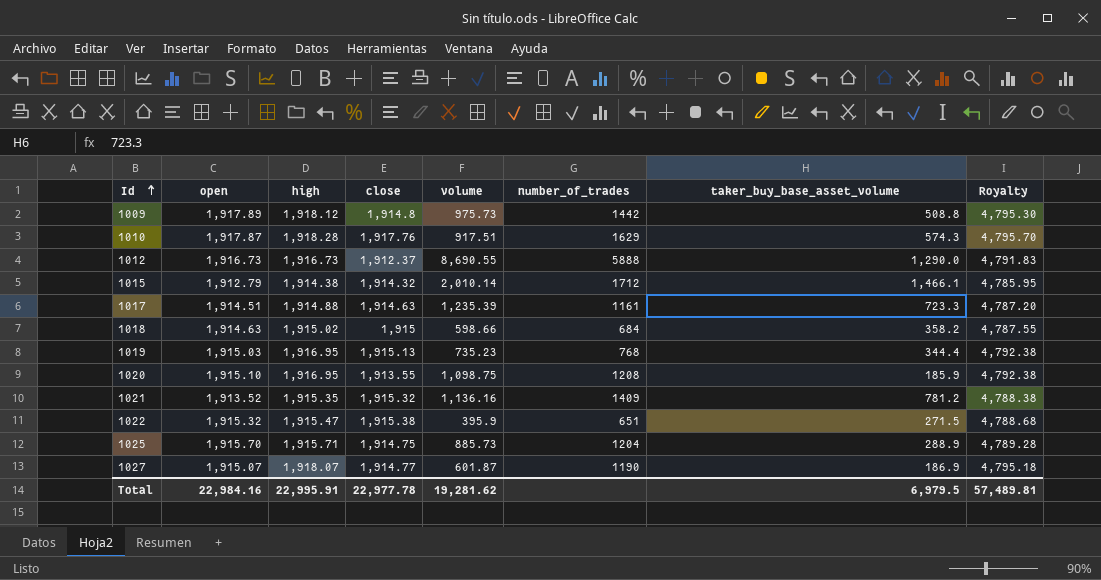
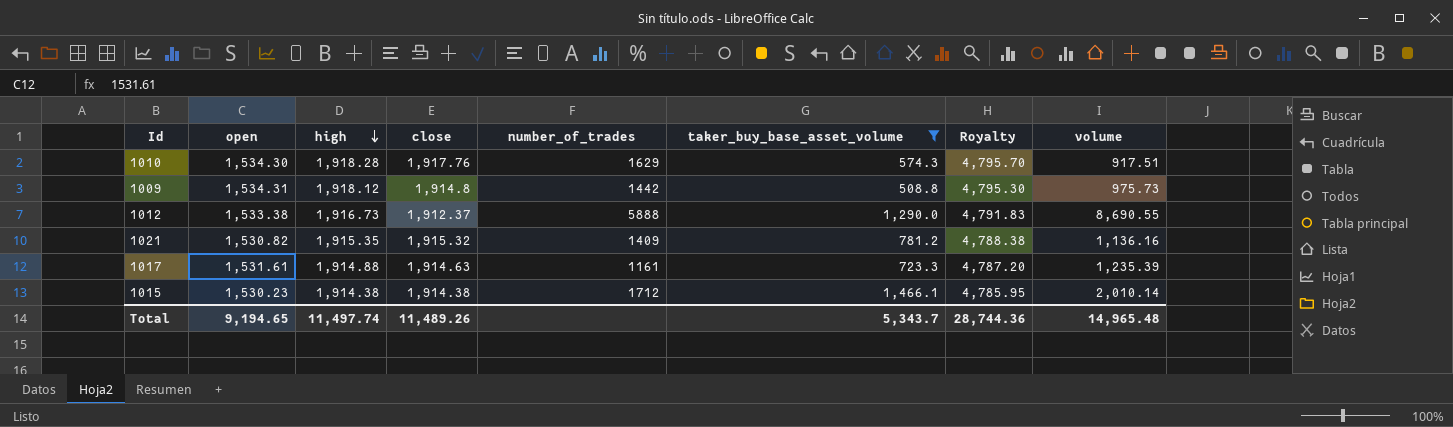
filter: none -> taker_buy_base_asset_volume >= 508.8
row order: Id ascending -> high descending
column volume | position: 5 -> 8
1010 | open: 1,917.87 -> 1,534.30
1009 | open: 1,917.89 -> 1,534.31
1012 | open: 1,916.73 -> 1,533.38
1021 | open: 1,913.52 -> 1,530.82
1017 | open: 1,914.51 -> 1,531.61
1015 | open: 1,912.79 -> 1,530.23
1015 | close: 1,914.32 -> 1,914.38
Total | open: 22,984.16 -> 9,194.65
Total | high: 22,995.91 -> 11,497.74
Total | close: 22,977.78 -> 11,489.26
Total | taker_buy_base_asset_volume: 6,979.5 -> 5,343.7
Total | Royalty: 57,489.81 -> 28,744.36
Total | volume: 19,281.62 -> 14,965.48

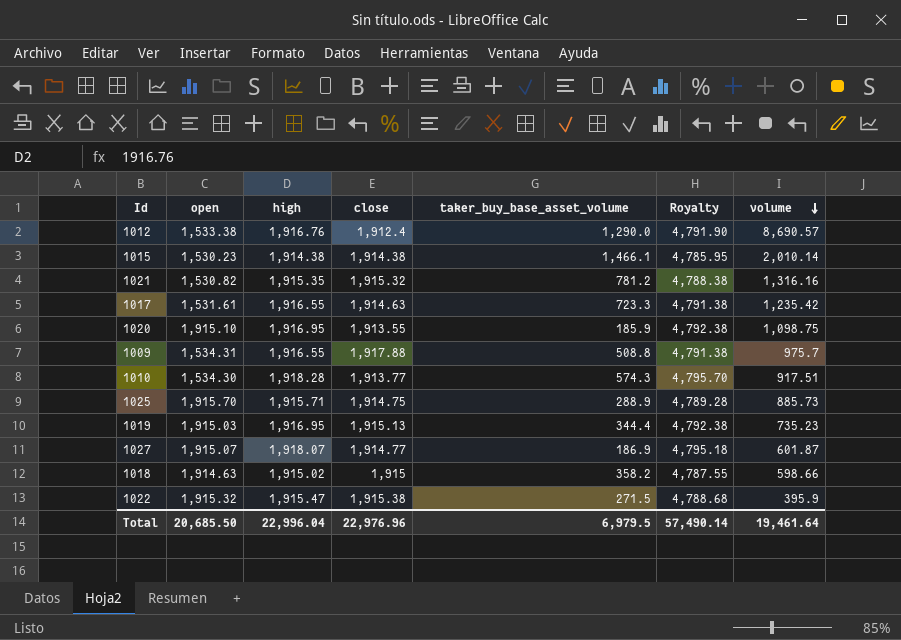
filter: taker_buy_base_asset_volume >= 508.8 -> none
row order: high descending -> volume descending
column number_of_trades | position: 5 -> none
1012 | high: 1,916.73 -> 1,916.76
1012 | close: 1,912.37 -> 1,912.4
1012 | Royalty: 4,791.83 -> 4,791.90
1012 | volume: 8,690.55 -> 8,690.57
1021 | volume: 1,136.16 -> 1,316.16
1017 | high: 1,914.88 -> 1,916.55
1017 | Royalty: 4,787.20 -> 4,791.38
1017 | volume: 1,235.39 -> 1,235.42
1009 | high: 1,918.12 -> 1,916.55
1009 | close: 1,914.8 -> 1,917.88
1009 | Royalty: 4,795.30 -> 4,791.38
1009 | volume: 975.73 -> 975.7
1010 | close: 1,917.76 -> 1,913.77
Total | open: 9,194.65 -> 20,685.50
Total | high: 11,497.74 -> 22,996.04
Total | close: 11,489.26 -> 22,976.96
Total | taker_buy_base_asset_volume: 5,343.7 -> 6,979.5
Total | Royalty: 28,744.36 -> 57,490.14
Total | volume: 14,965.48 -> 19,461.64

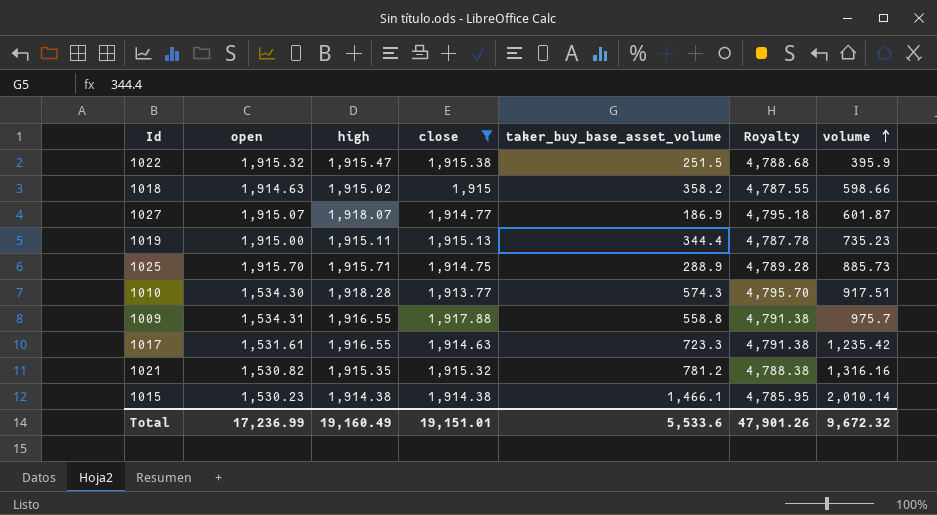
filter: none -> close >= 1,913.77
row order: volume descending -> volume ascending
1022 | taker_buy_base_asset_volume: 271.5 -> 251.5
1019 | open: 1,915.03 -> 1,915.00
1019 | high: 1,916.95 -> 1,915.11
1019 | Royalty: 4,792.38 -> 4,787.78
1009 | taker_buy_base_asset_volume: 508.8 -> 558.8
Total | open: 20,685.50 -> 17,236.99
Total | high: 22,996.04 -> 19,160.49
Total | close: 22,976.96 -> 19,151.01
Total | taker_buy_base_asset_volume: 6,979.5 -> 5,533.6
Total | Royalty: 57,490.14 -> 47,901.26
Total | volume: 19,461.64 -> 9,672.32

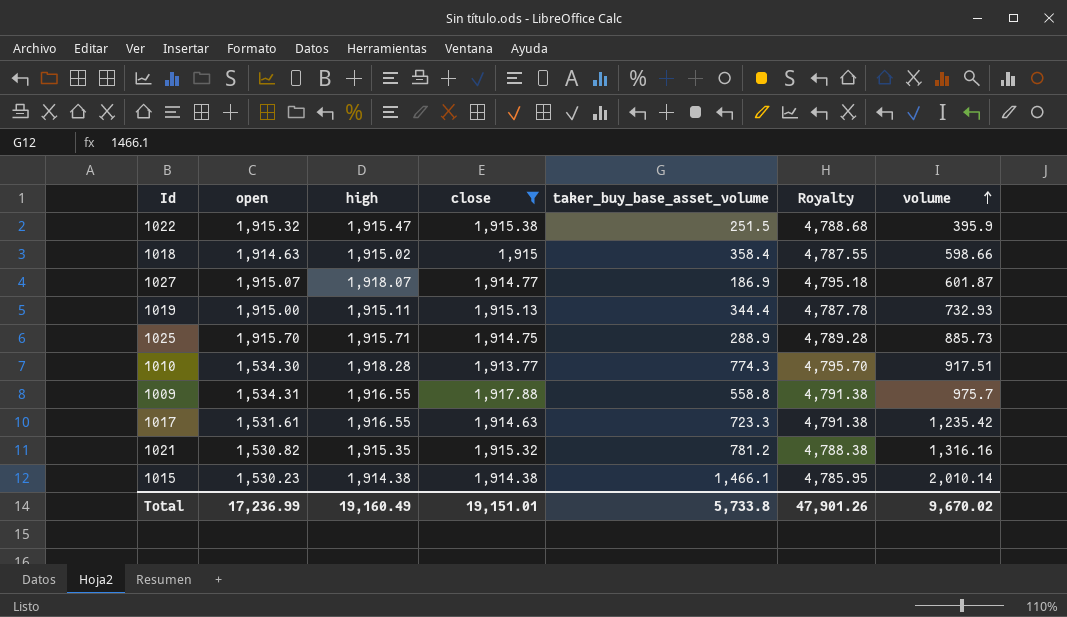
1018 | taker_buy_base_asset_volume: 358.2 -> 358.4
1019 | volume: 735.23 -> 732.93
1010 | taker_buy_base_asset_volume: 574.3 -> 774.3
Total | taker_buy_base_asset_volume: 5,533.6 -> 5,733.8
Total | volume: 9,672.32 -> 9,670.02

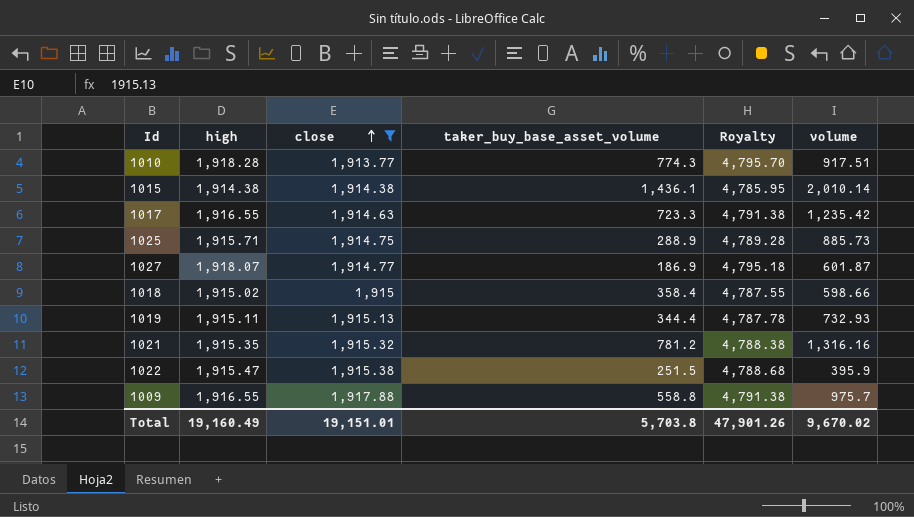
row order: volume ascending -> close ascending
column open | position: 2 -> none
1015 | taker_buy_base_asset_volume: 1,466.1 -> 1,436.1
Total | taker_buy_base_asset_volume: 5,733.8 -> 5,703.8

